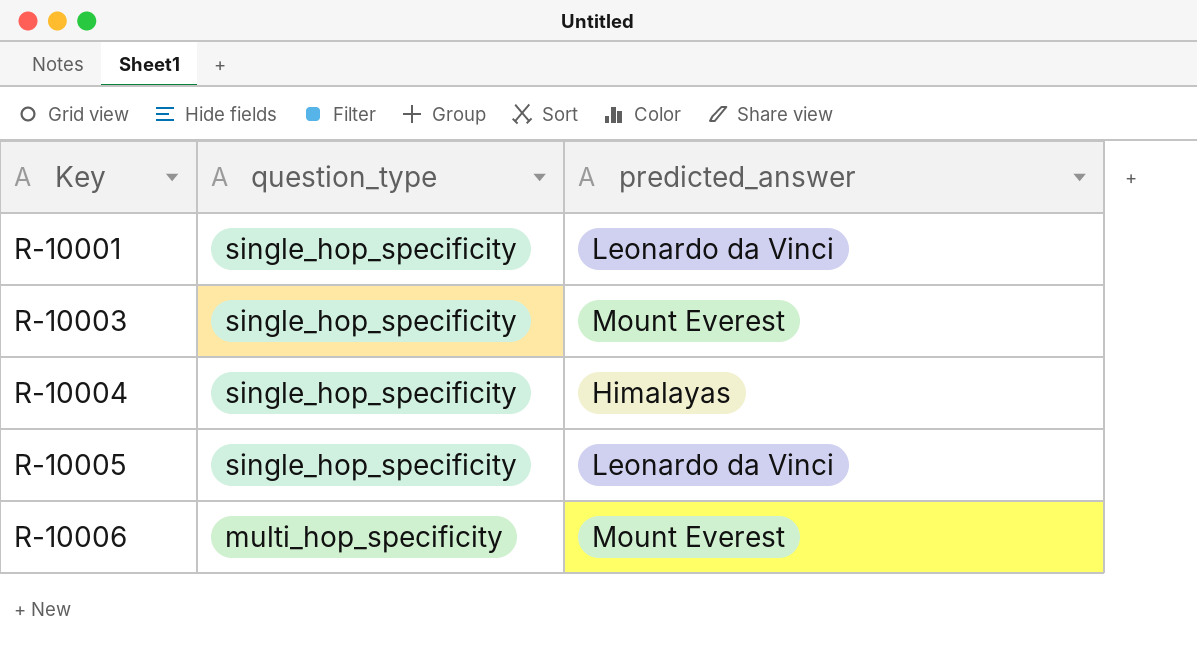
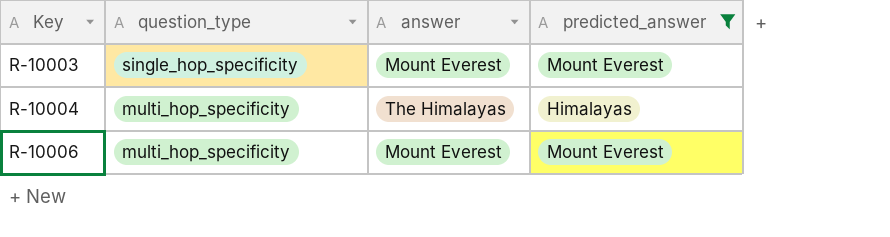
filter: none -> predicted_answer != Leonardo da Vinci
column answer | position: none -> 3
R-10004 | question_type: single_hop_specificity -> multi_hop_specificity

